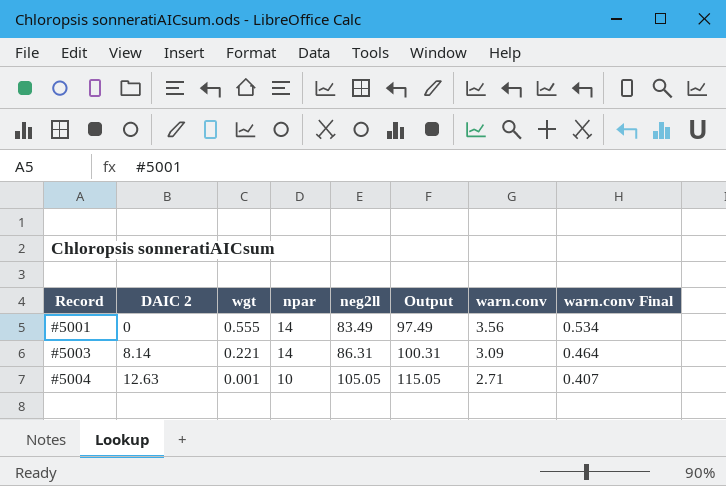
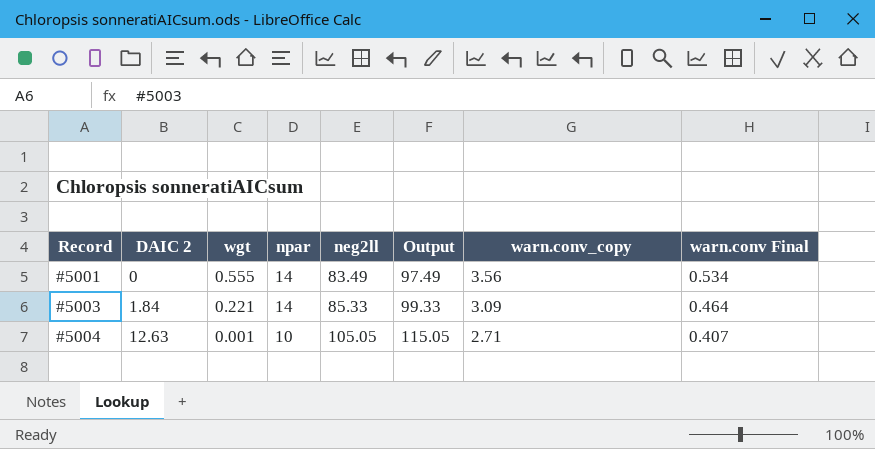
column name: warn.conv -> warn.conv_copy
#5003 | DAIC 2: 8.14 -> 1.84
#5003 | neg2ll: 86.31 -> 85.33
#5003 | Output: 100.31 -> 99.33

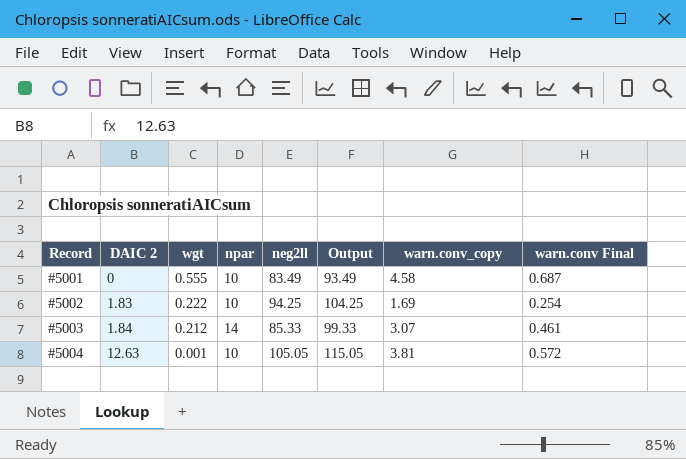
#5001 | npar: 14 -> 10
#5001 | Output: 97.49 -> 93.49
#5001 | warn.conv_copy: 3.56 -> 4.58
#5001 | warn.conv Final: 0.534 -> 0.687
row #5002: none -> 1.83 | 0.222 | 10 | 94.25 | 104.25 | 1.69 | 0.254
#5003 | wgt: 0.221 -> 0.212
#5003 | warn.conv_copy: 3.09 -> 3.07
#5003 | warn.conv Final: 0.464 -> 0.461
#5004 | warn.conv_copy: 2.71 -> 3.81
#5004 | warn.conv Final: 0.407 -> 0.572

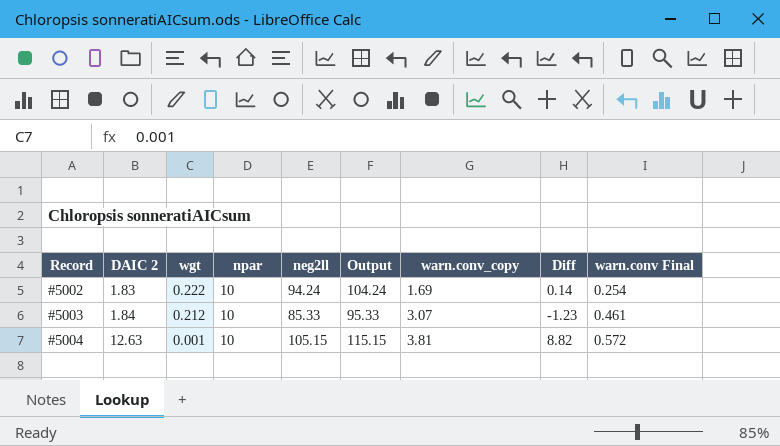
column Diff | formula: none -> [DAIC 2] - [warn.conv_copy]
row #5001: 0 | 0.555 | 10 | 83.49 | 93.49 | 4.58 | 0.687 -> none
#5002 | neg2ll: 94.25 -> 94.24
#5002 | Output: 104.25 -> 104.24
#5003 | npar: 14 -> 10
#5003 | Output: 99.33 -> 95.33
#5004 | neg2ll: 105.05 -> 105.15
#5004 | Output: 115.05 -> 115.15

